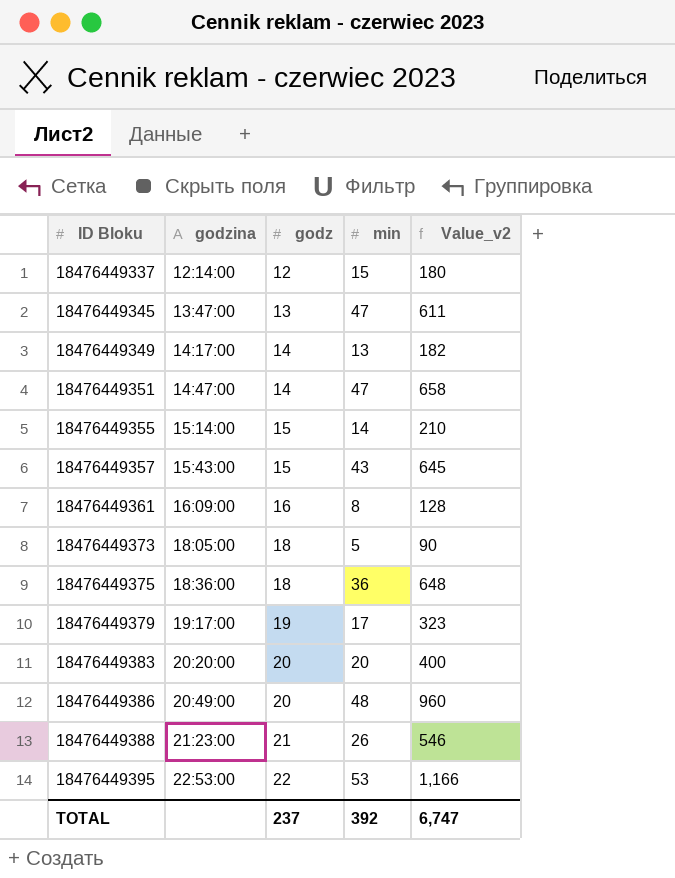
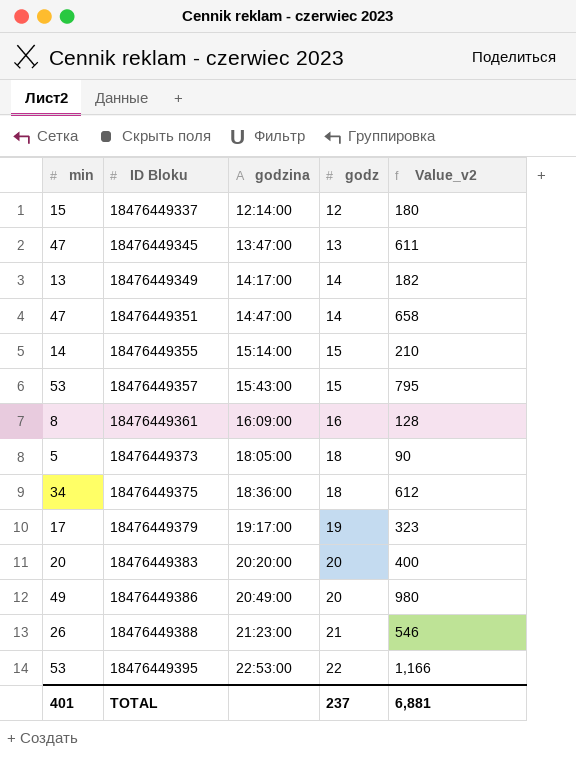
column min | position: 4 -> 1
18476449357 | min: 43 -> 53
18476449357 | Value_v2: 645 -> 795
18476449375 | min: 36 -> 34
18476449375 | Value_v2: 648 -> 612
18476449386 | min: 48 -> 49
18476449386 | Value_v2: 960 -> 980
TOTAL | min: 392 -> 401
TOTAL | Value_v2: 6,747 -> 6,881

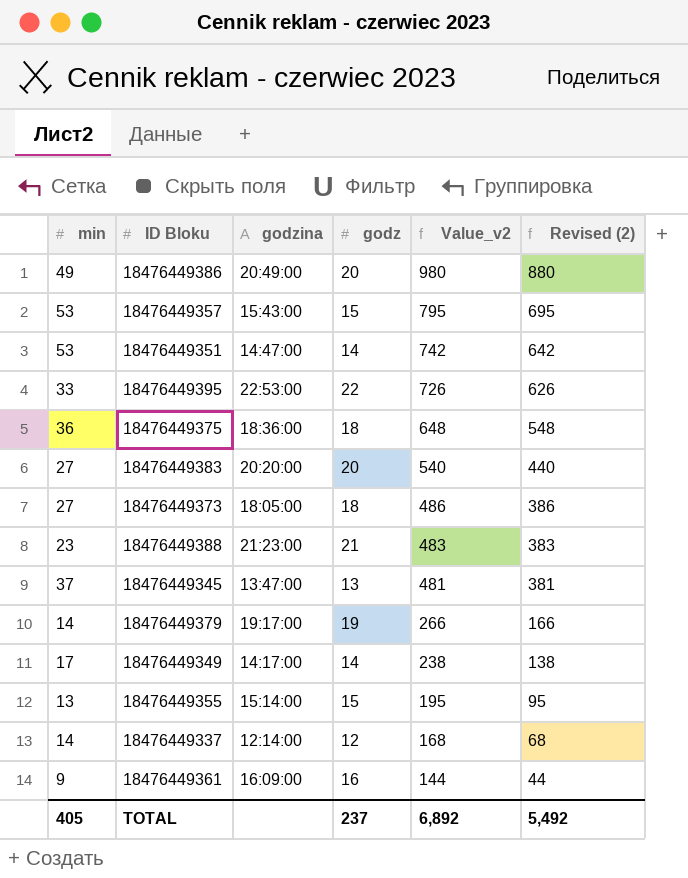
row order: ID Bloku ascending -> Value_v2 descending
column Revised (2) | formula: none -> [Value_v2] - 100
18476449351 | min: 47 -> 53
18476449351 | Value_v2: 658 -> 742
18476449395 | min: 53 -> 33
18476449395 | Value_v2: 1,166 -> 726
18476449375 | min: 34 -> 36
18476449375 | Value_v2: 612 -> 648
18476449383 | min: 20 -> 27
18476449383 | Value_v2: 400 -> 540
18476449373 | min: 5 -> 27
18476449373 | Value_v2: 90 -> 486
18476449388 | min: 26 -> 23
18476449388 | Value_v2: 546 -> 483
18476449345 | min: 47 -> 37
18476449345 | Value_v2: 611 -> 481
18476449379 | min: 17 -> 14
18476449379 | Value_v2: 323 -> 266
18476449349 | min: 13 -> 17
18476449349 | Value_v2: 182 -> 238
18476449355 | min: 14 -> 13
18476449355 | Value_v2: 210 -> 195
18476449337 | min: 15 -> 14
18476449337 | Value_v2: 180 -> 168
18476449361 | min: 8 -> 9
18476449361 | Value_v2: 128 -> 144
TOTAL | min: 401 -> 405
TOTAL | Value_v2: 6,881 -> 6,892

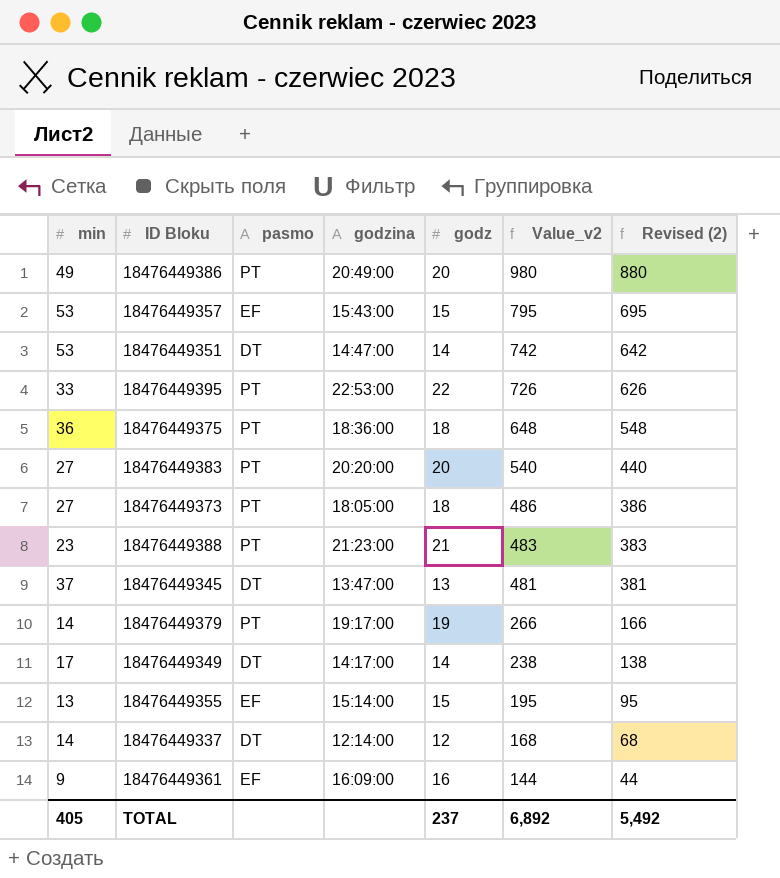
column pasmo | position: none -> 3

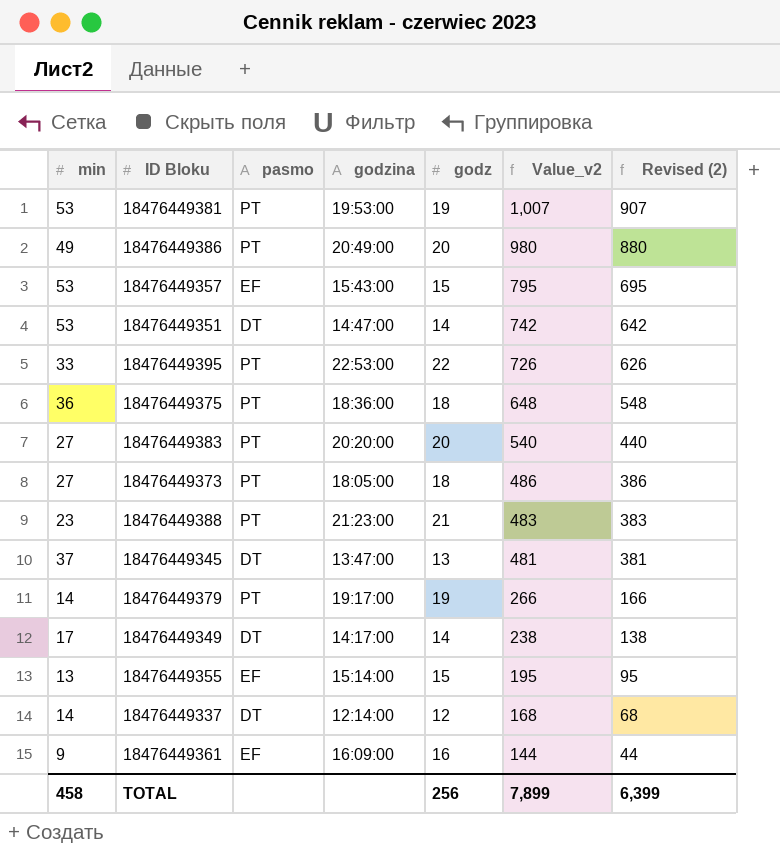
row 18476449381: none -> 53 | PT | 19:53:00 | 19 | 1,007 | 907
TOTAL | min: 405 -> 458
TOTAL | godz: 237 -> 256
TOTAL | Value_v2: 6,892 -> 7,899
TOTAL | Revised (2): 5,492 -> 6,399

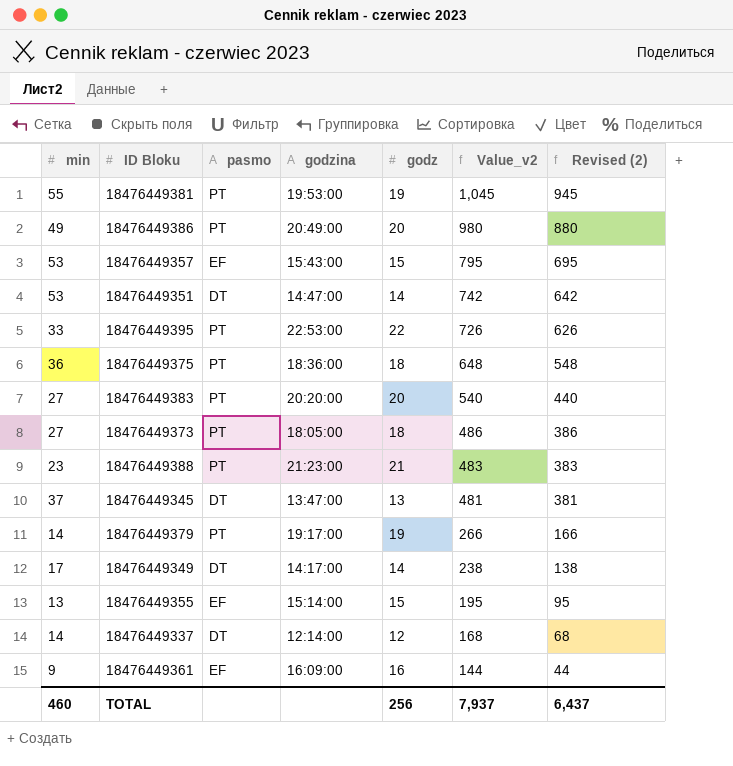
18476449381 | min: 53 -> 55
18476449381 | Value_v2: 1,007 -> 1,045
18476449381 | Revised (2): 907 -> 945
TOTAL | min: 458 -> 460
TOTAL | Value_v2: 7,899 -> 7,937
TOTAL | Revised (2): 6,399 -> 6,437

